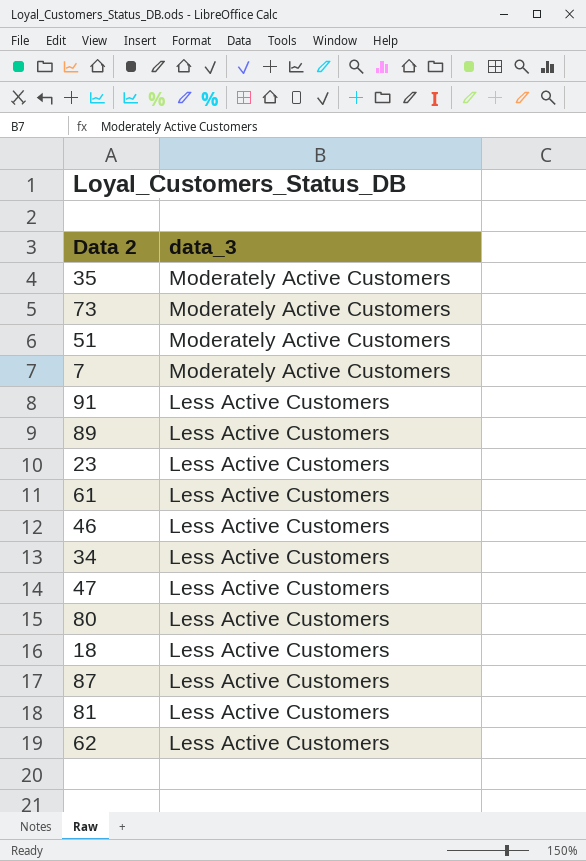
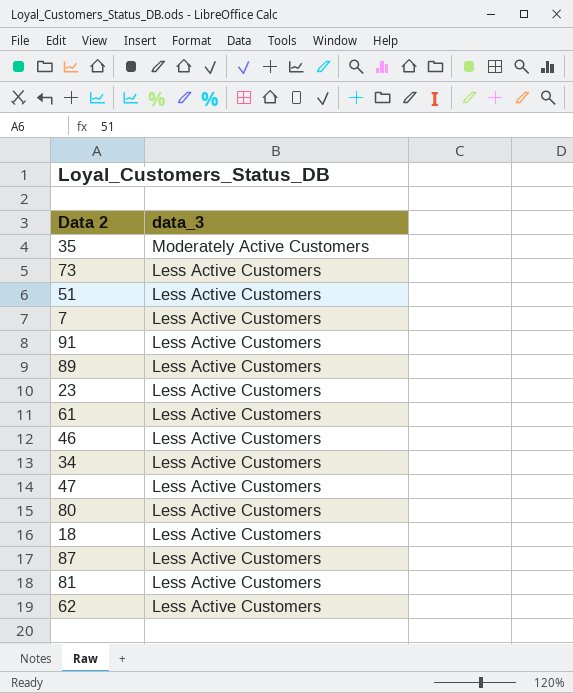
73 | data_3: Moderately Active Customers -> Less Active Customers
51 | data_3: Moderately Active Customers -> Less Active Customers
7 | data_3: Moderately Active Customers -> Less Active Customers

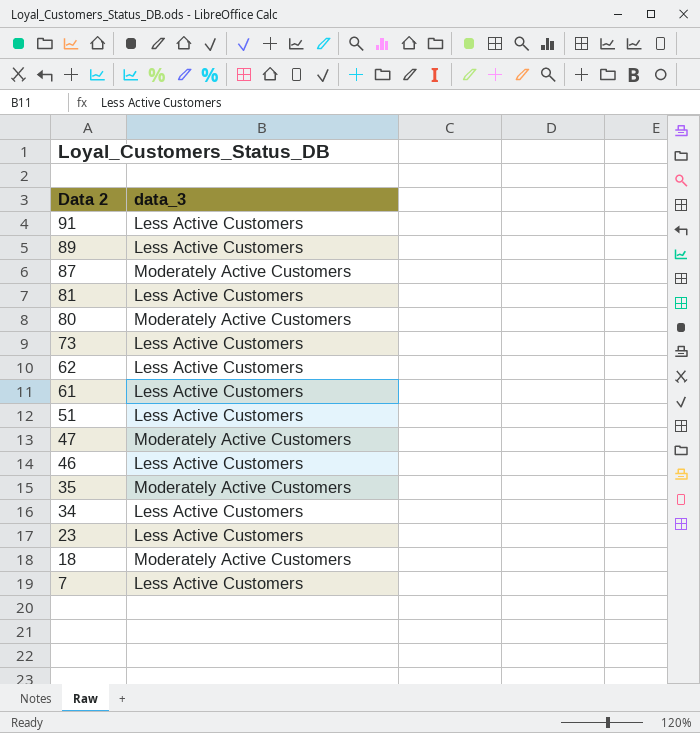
row order: data_3 descending -> Data 2 descending
87 | data_3: Less Active Customers -> Moderately Active Customers
80 | data_3: Less Active Customers -> Moderately Active Customers
47 | data_3: Less Active Customers -> Moderately Active Customers
18 | data_3: Less Active Customers -> Moderately Active Customers

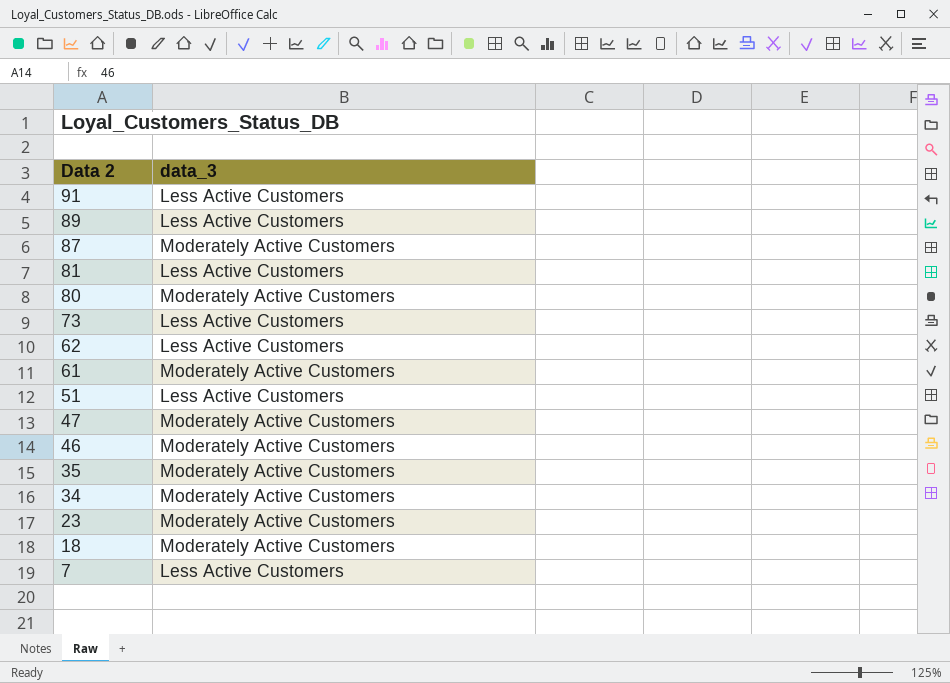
61 | data_3: Less Active Customers -> Moderately Active Customers
46 | data_3: Less Active Customers -> Moderately Active Customers
34 | data_3: Less Active Customers -> Moderately Active Customers
23 | data_3: Less Active Customers -> Moderately Active Customers

